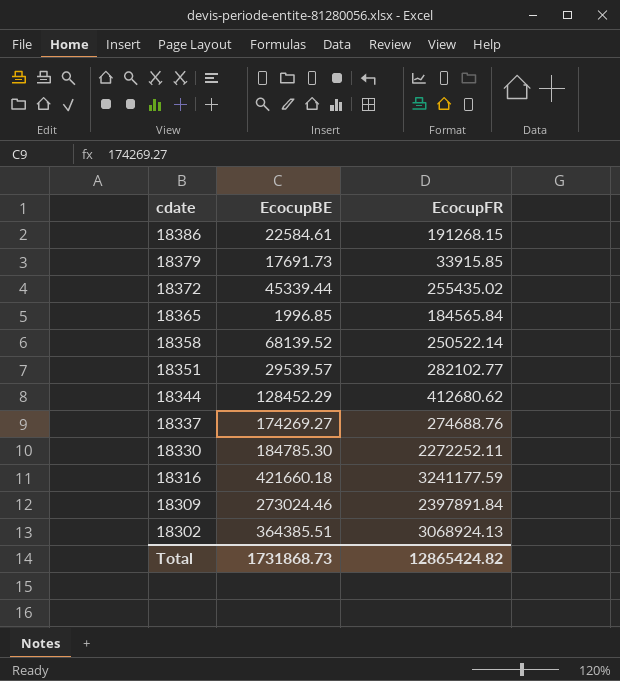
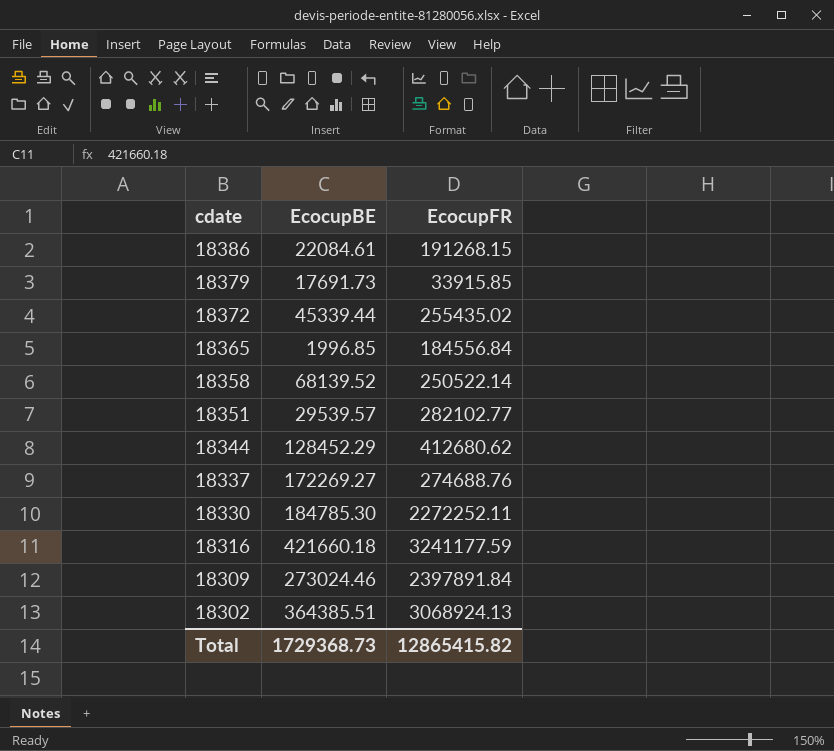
18386 | EcocupBE: 22584.61 -> 22084.61
18365 | EcocupFR: 184565.84 -> 184556.84
18337 | EcocupBE: 174269.27 -> 172269.27
Total | EcocupBE: 1731868.73 -> 1729368.73
Total | EcocupFR: 12865424.82 -> 12865415.82

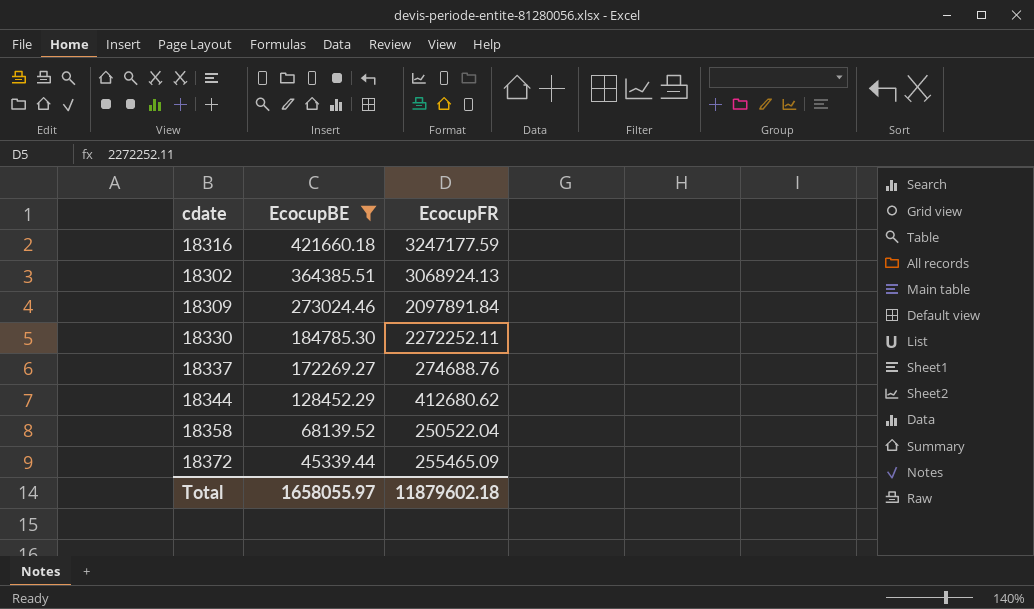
filter: none -> EcocupBE >= 45339.44
row order: cdate descending -> EcocupBE descending
18316 | EcocupFR: 3241177.59 -> 3247177.59
18309 | EcocupFR: 2397891.84 -> 2097891.84
18358 | EcocupFR: 250522.14 -> 250522.04
18372 | EcocupFR: 255435.02 -> 255465.09
Total | EcocupBE: 1729368.73 -> 1658055.97
Total | EcocupFR: 12865415.82 -> 11879602.18

